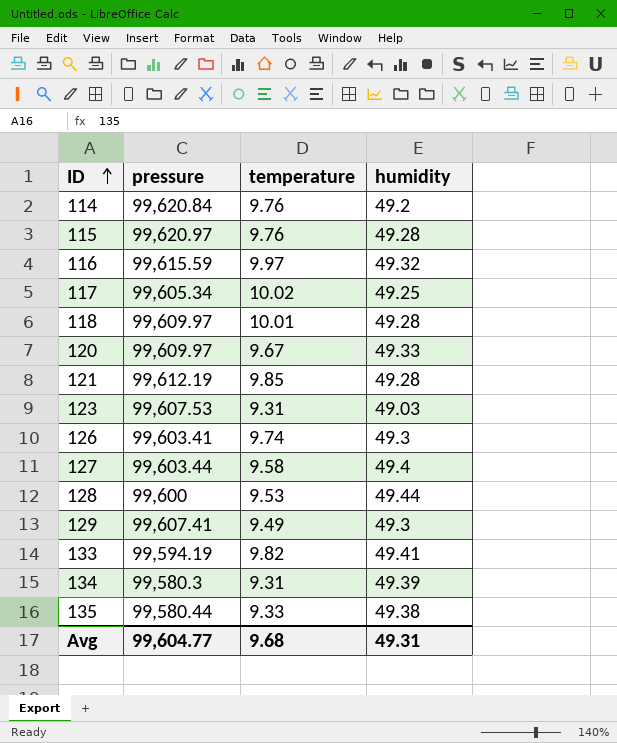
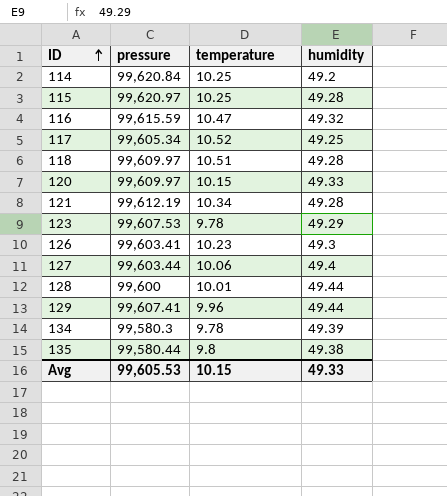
row 133: 99,594.19 | 9.82 | 49.41 -> none
114 | temperature: 9.76 -> 10.25
115 | temperature: 9.76 -> 10.25
116 | temperature: 9.97 -> 10.47
117 | temperature: 10.02 -> 10.52
118 | temperature: 10.01 -> 10.51
120 | temperature: 9.67 -> 10.15
121 | temperature: 9.85 -> 10.34
123 | temperature: 9.31 -> 9.78
123 | humidity: 49.03 -> 49.29
126 | temperature: 9.74 -> 10.23
127 | temperature: 9.58 -> 10.06
128 | temperature: 9.53 -> 10.01
129 | temperature: 9.49 -> 9.96
129 | humidity: 49.3 -> 49.44
134 | temperature: 9.31 -> 9.78
135 | temperature: 9.33 -> 9.8
Avg | pressure: 99,604.77 -> 99,605.53
Avg | temperature: 9.68 -> 10.15
Avg | humidity: 49.31 -> 49.33

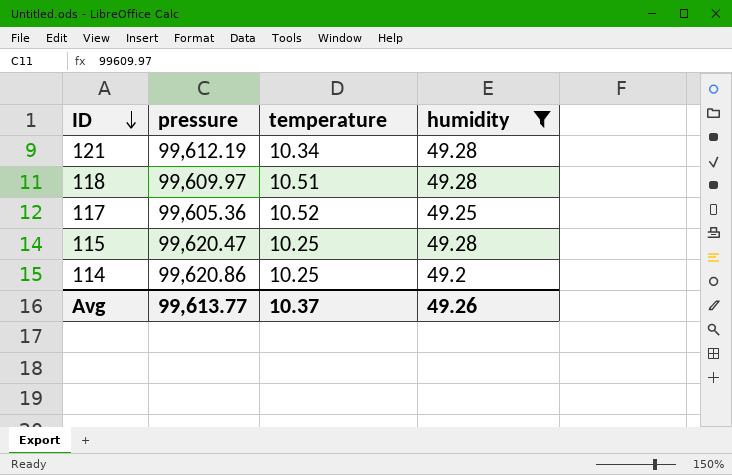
filter: none -> humidity <= 49.28
row order: ID ascending -> ID descending
117 | pressure: 99,605.34 -> 99,605.36
115 | pressure: 99,620.97 -> 99,620.47
114 | pressure: 99,620.84 -> 99,620.86
Avg | pressure: 99,605.53 -> 99,613.77
Avg | temperature: 10.15 -> 10.37
Avg | humidity: 49.33 -> 49.26

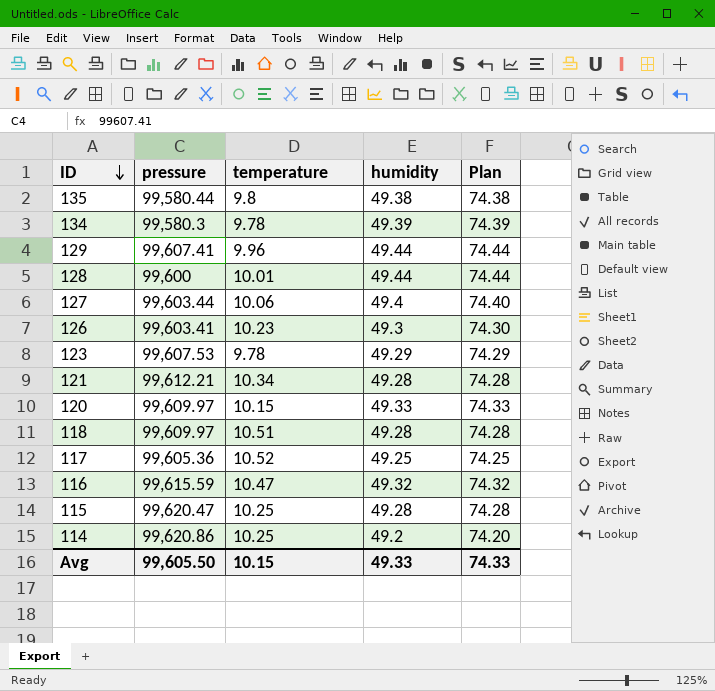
filter: humidity <= 49.28 -> none
column Plan | formula: none -> [humidity] + 25
121 | pressure: 99,612.19 -> 99,612.21
Avg | pressure: 99,613.77 -> 99,605.50
Avg | temperature: 10.37 -> 10.15
Avg | humidity: 49.26 -> 49.33

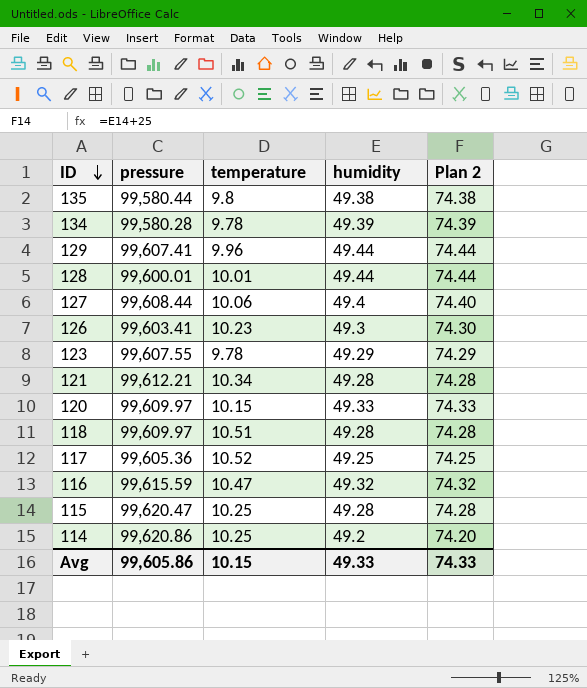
column name: Plan -> Plan 2
134 | pressure: 99,580.3 -> 99,580.28
128 | pressure: 99,600 -> 99,600.01
127 | pressure: 99,603.44 -> 99,608.44
123 | pressure: 99,607.53 -> 99,607.55
Avg | pressure: 99,605.50 -> 99,605.86

